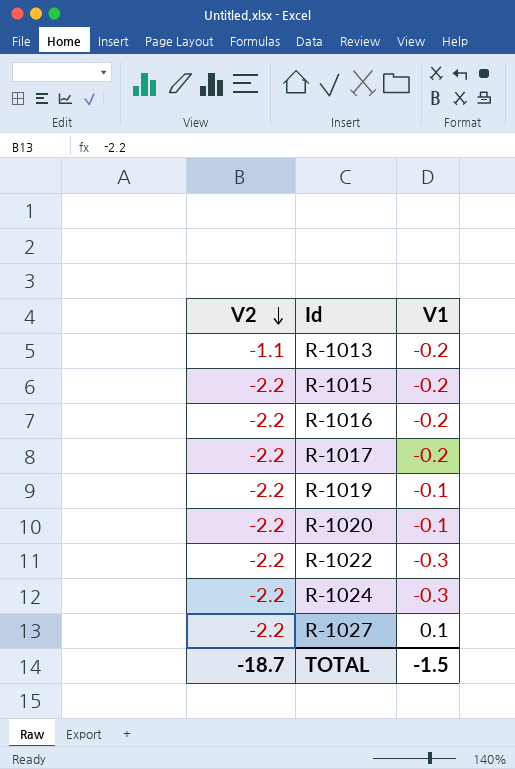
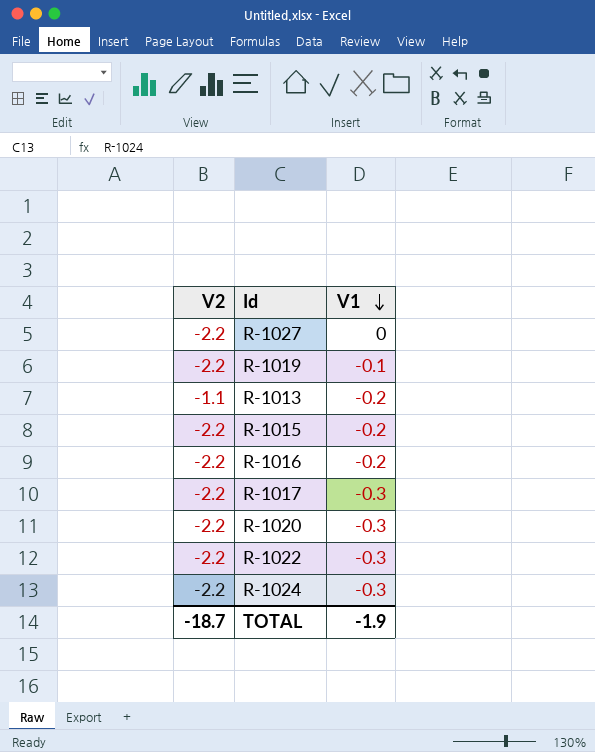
row order: V2 descending -> V1 descending
R-1027 | V1: 0.1 -> 0
R-1017 | V1: -0.2 -> -0.3
R-1020 | V1: -0.1 -> -0.3
TOTAL | V1: -1.5 -> -1.9

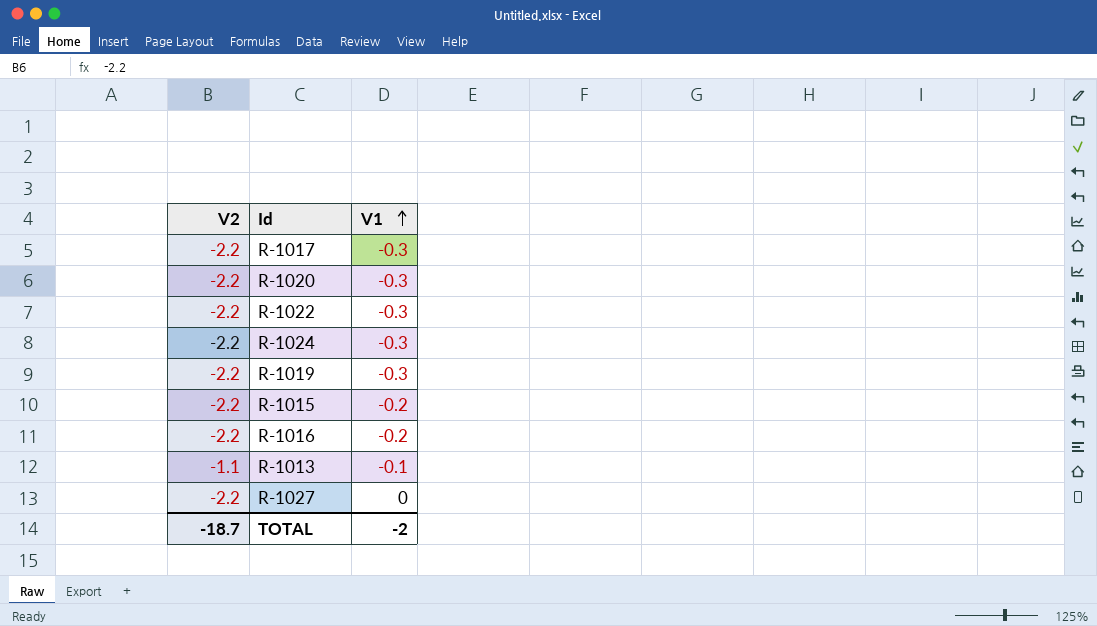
row order: V1 descending -> V1 ascending
R-1019 | V1: -0.1 -> -0.3
R-1013 | V1: -0.2 -> -0.1
TOTAL | V1: -1.9 -> -2

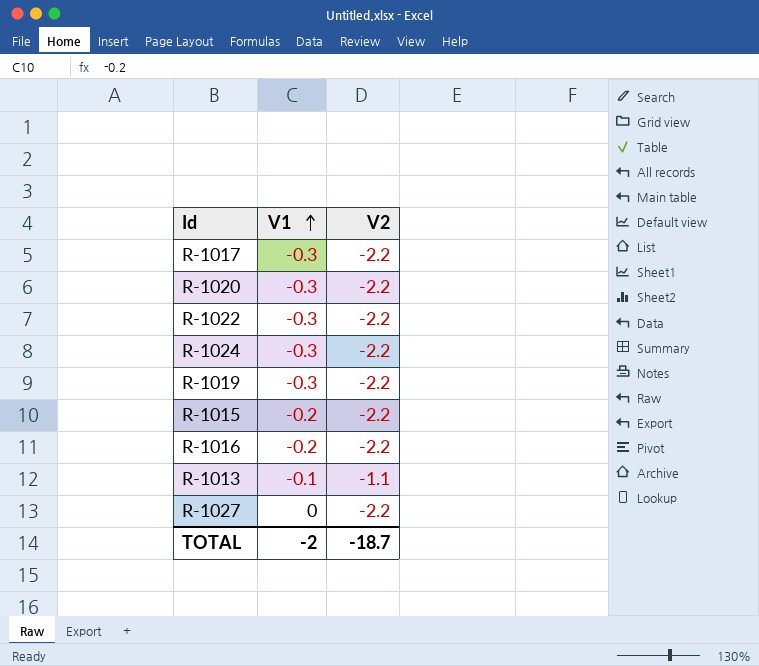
column V2 | position: 1 -> 3

